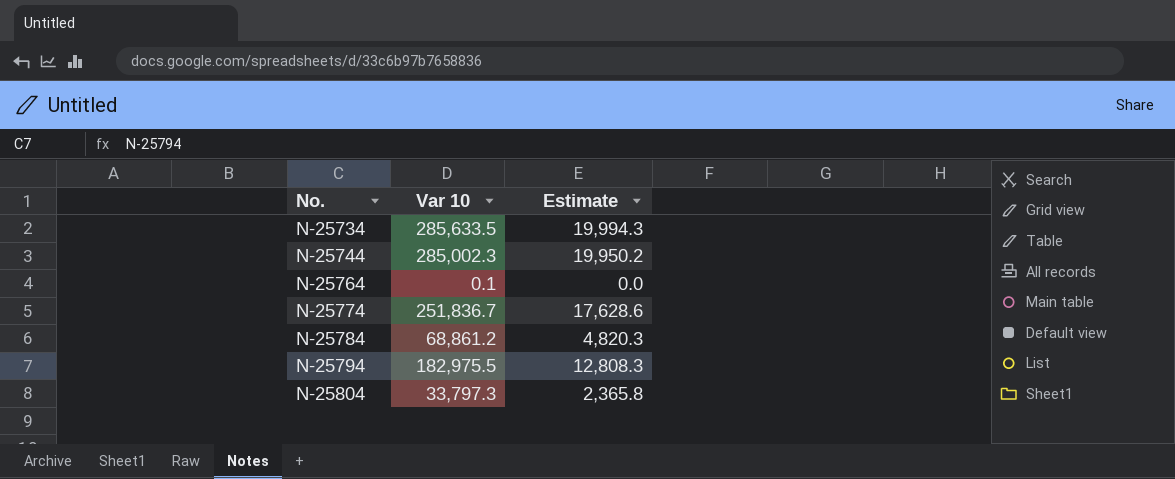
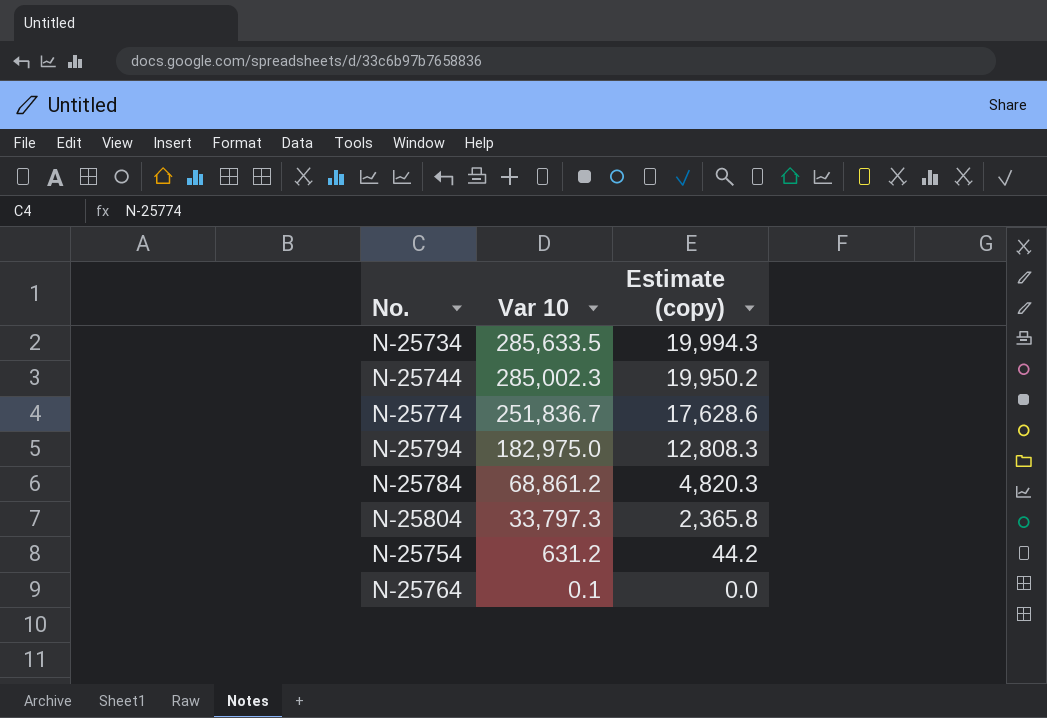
row order: No. ascending -> Var 10 descending
column name: Estimate -> Estimate (copy)
N-25794 | Var 10: 182,975.5 -> 182,975.0
row N-25754: none -> 631.2 | 44.2

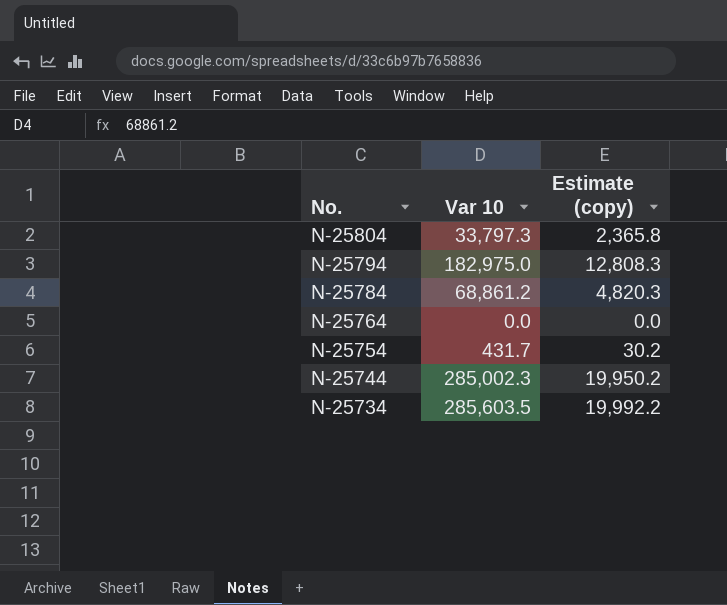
row order: Var 10 descending -> No. descending
row N-25774: 251,836.7 | 17,628.6 -> none
N-25764 | Var 10: 0.1 -> 0.0
N-25754 | Var 10: 631.2 -> 431.7
N-25754 | Estimate (copy): 44.2 -> 30.2
N-25734 | Var 10: 285,633.5 -> 285,603.5
N-25734 | Estimate (copy): 19,994.3 -> 19,992.2

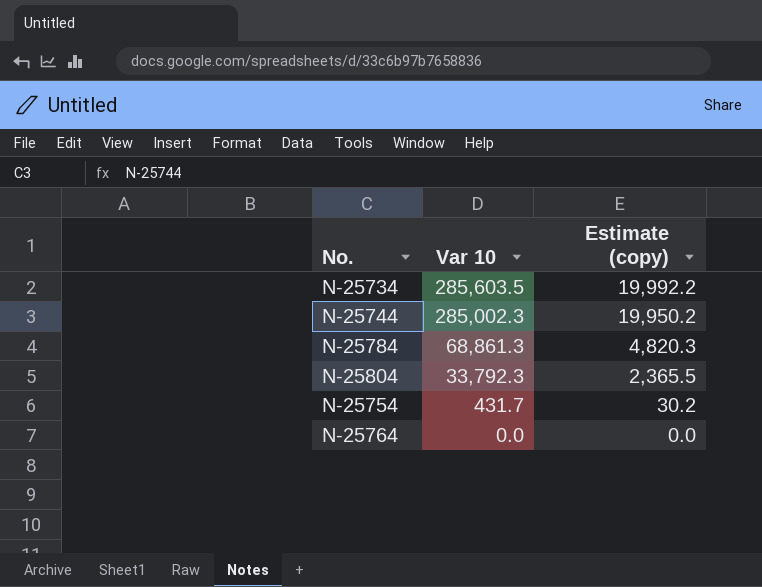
row order: No. descending -> Var 10 descending
row N-25794: 182,975.0 | 12,808.3 -> none
N-25784 | Var 10: 68,861.2 -> 68,861.3
N-25804 | Var 10: 33,797.3 -> 33,792.3
N-25804 | Estimate (copy): 2,365.8 -> 2,365.5

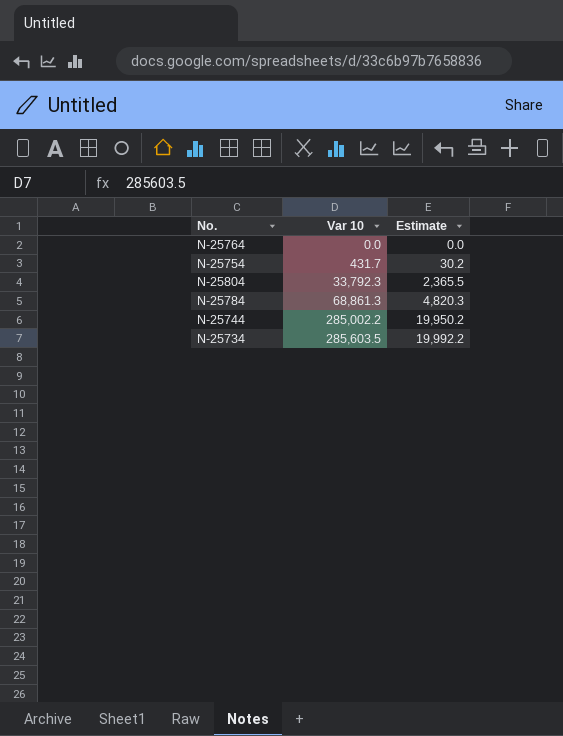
row order: Var 10 descending -> Var 10 ascending
column name: Estimate (copy) -> Estimate
N-25744 | Var 10: 285,002.3 -> 285,002.2

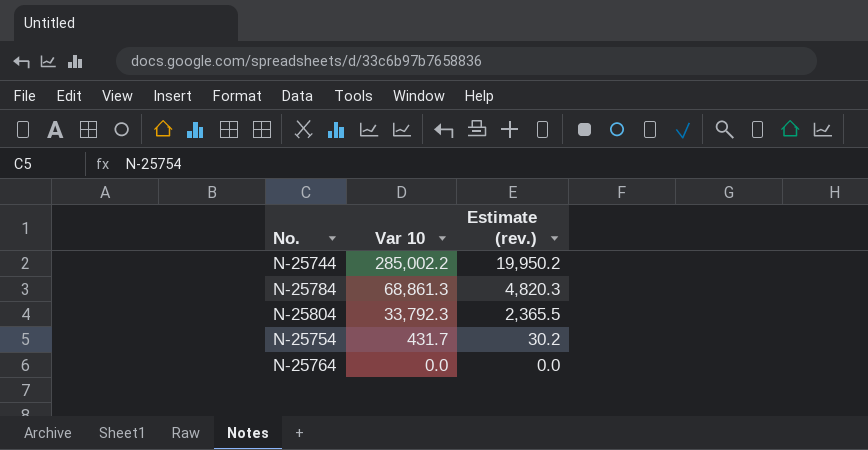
row order: Var 10 ascending -> Var 10 descending
column name: Estimate -> Estimate (rev.)
row N-25734: 285,603.5 | 19,992.2 -> none

